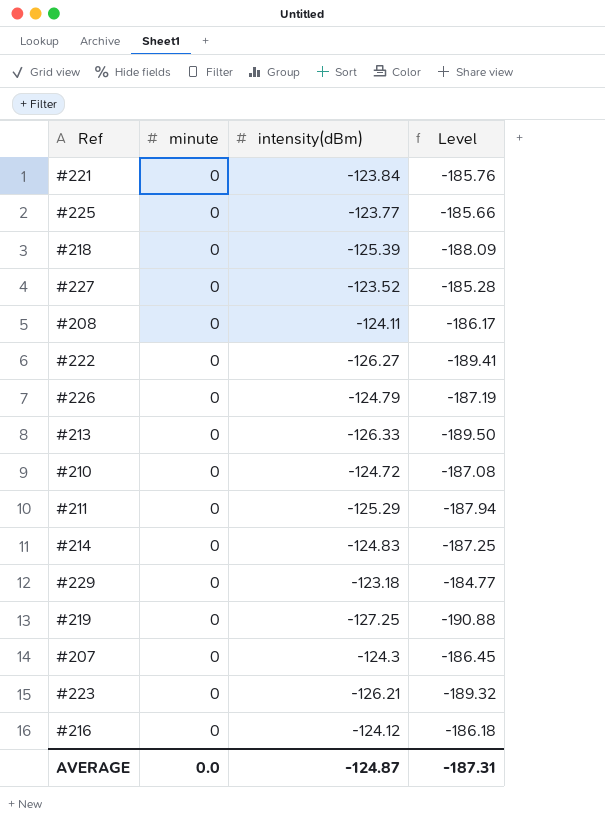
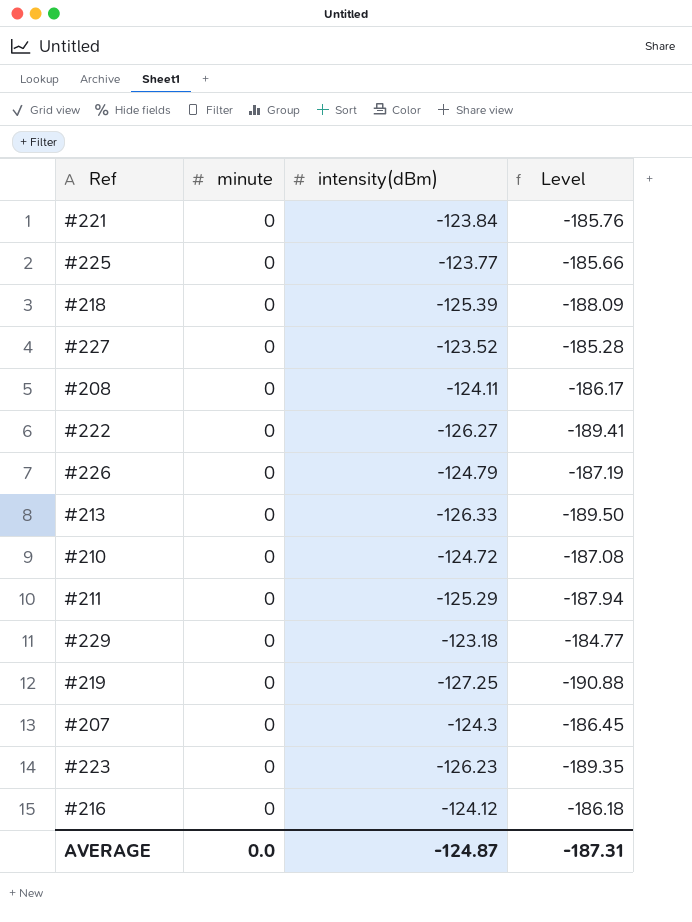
row #214: 0 | -124.83 | -187.25 -> none
#223 | intensity(dBm): -126.21 -> -126.23
#223 | Level: -189.32 -> -189.35

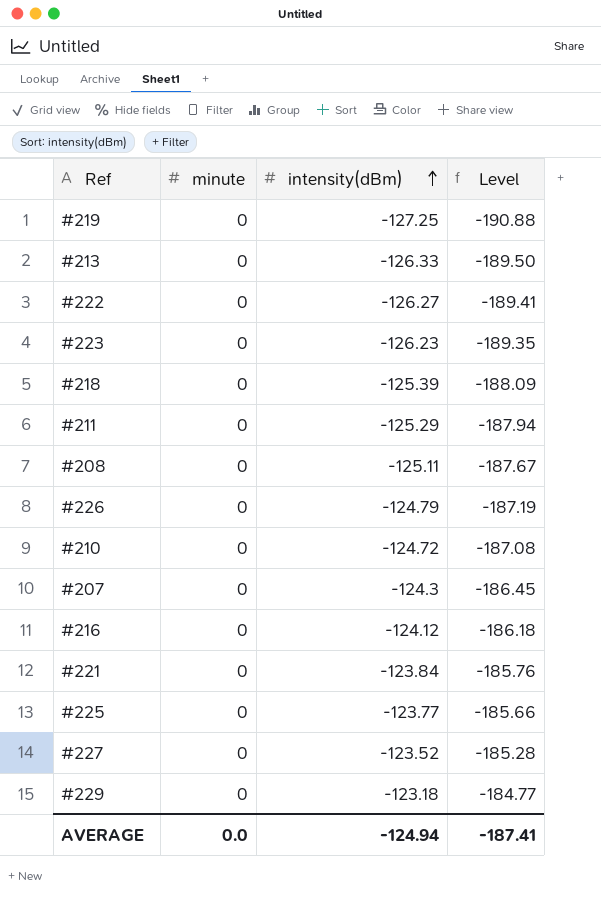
row order: none -> intensity(dBm) ascending
#208 | intensity(dBm): -124.11 -> -125.11
#208 | Level: -186.17 -> -187.67
AVERAGE | intensity(dBm): -124.87 -> -124.94
AVERAGE | Level: -187.31 -> -187.41

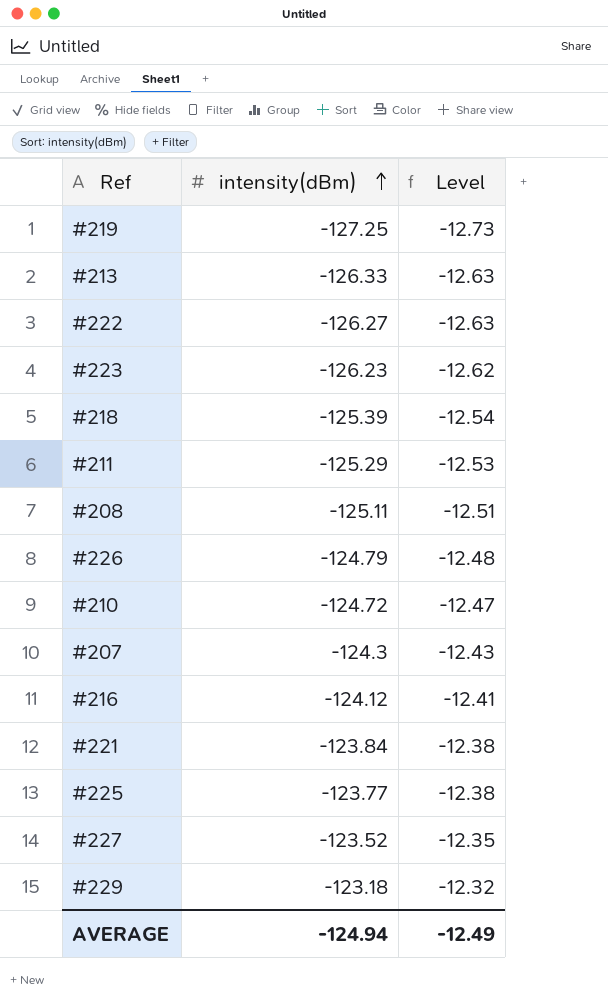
column minute | position: 2 -> none
column Level | formula: [intensity(dBm)] * 1.5 -> [intensity(dBm)] * 0.1
AVERAGE | Level: -187.41 -> -12.49

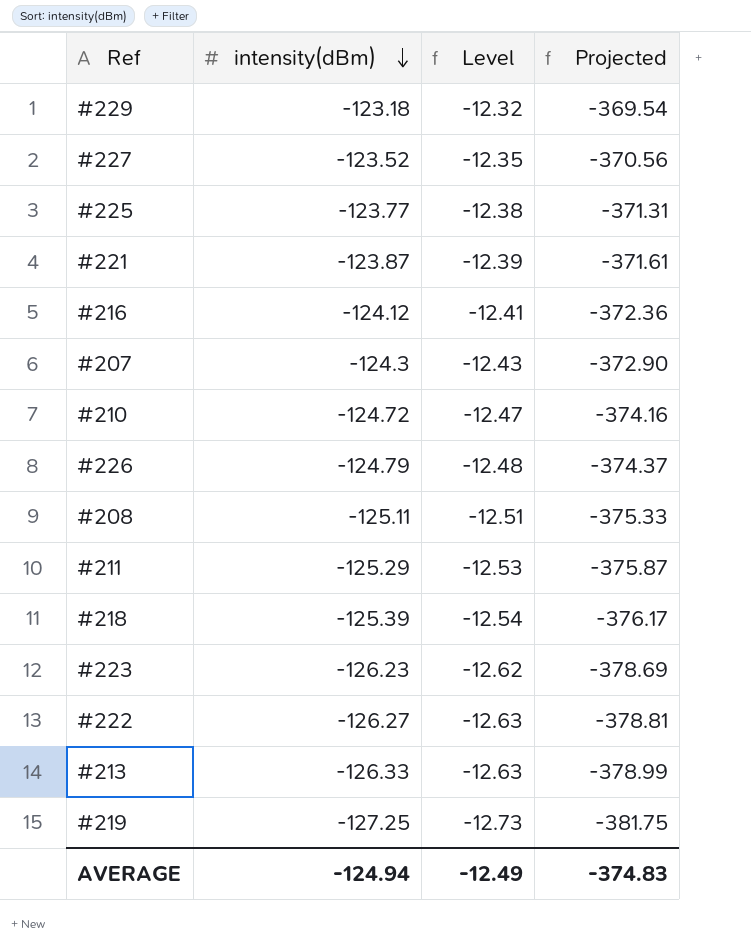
row order: intensity(dBm) ascending -> intensity(dBm) descending
column Projected | formula: none -> [intensity(dBm)] * 3
#221 | intensity(dBm): -123.84 -> -123.87
#221 | Level: -12.38 -> -12.39

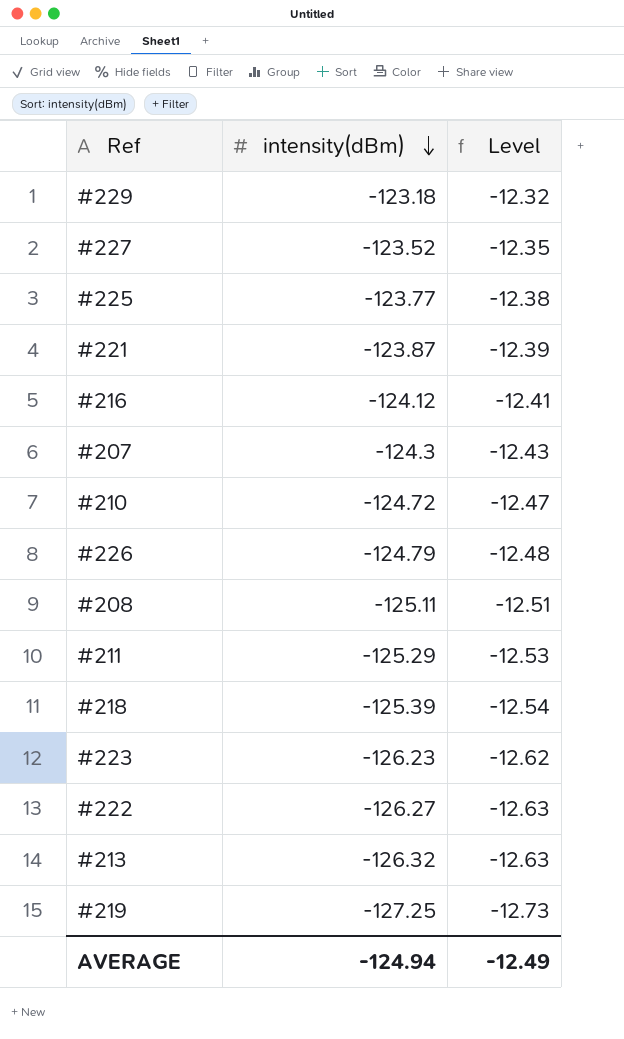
column Projected | formula: [intensity(dBm)] * 3 -> none
#213 | intensity(dBm): -126.33 -> -126.32

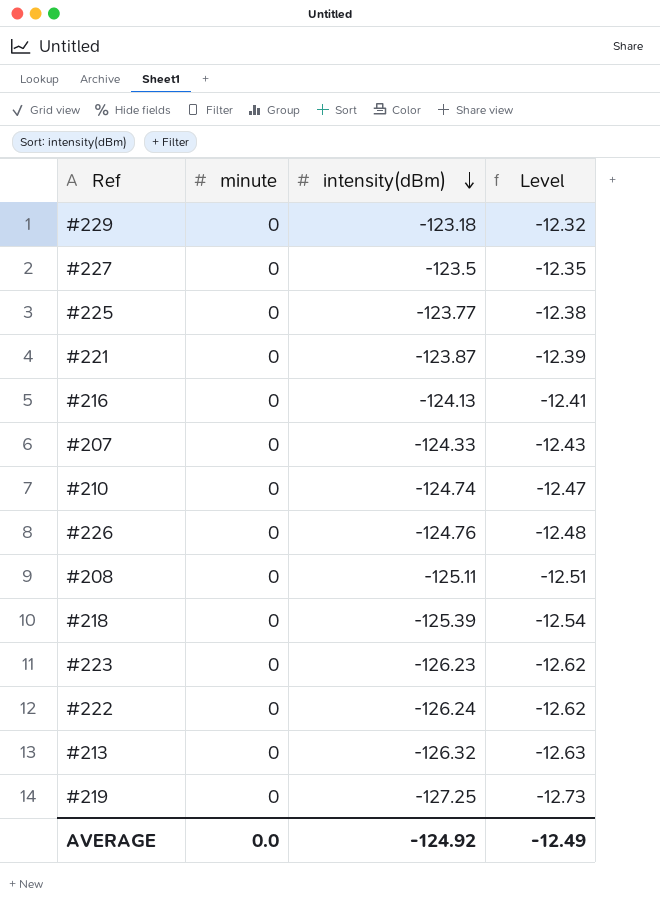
column minute | position: none -> 2
row #211: -125.29 | -12.53 -> none
#227 | intensity(dBm): -123.52 -> -123.5
#216 | intensity(dBm): -124.12 -> -124.13
#207 | intensity(dBm): -124.3 -> -124.33
#210 | intensity(dBm): -124.72 -> -124.74
#226 | intensity(dBm): -124.79 -> -124.76
#222 | intensity(dBm): -126.27 -> -126.24
#222 | Level: -12.63 -> -12.62
AVERAGE | intensity(dBm): -124.94 -> -124.92

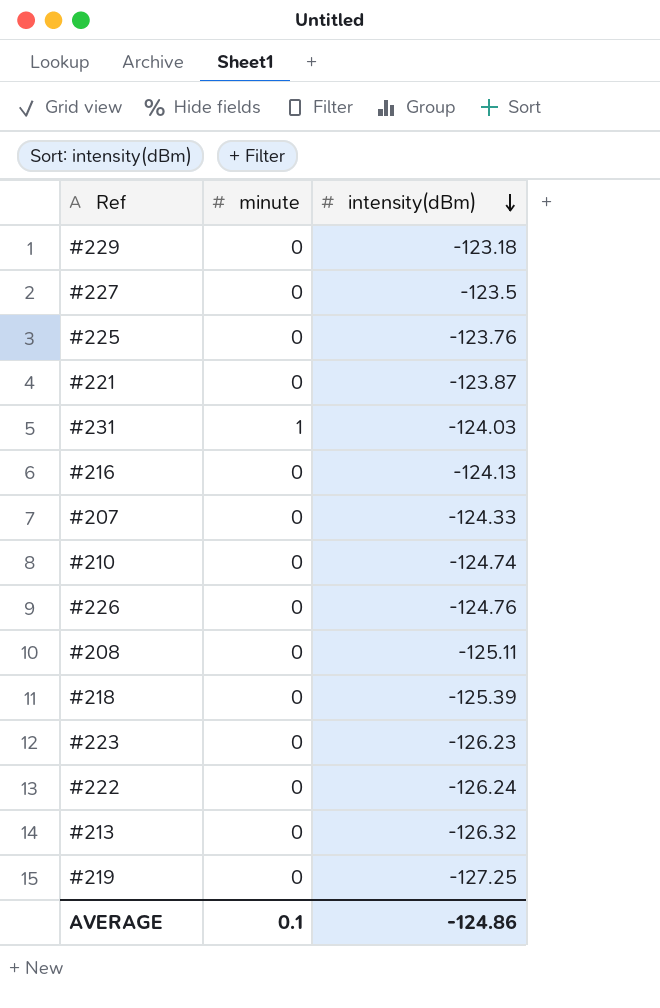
column Level | formula: [intensity(dBm)] * 0.1 -> none
#225 | intensity(dBm): -123.77 -> -123.76
row #231: none -> 1 | -124.03
AVERAGE | minute: 0.0 -> 0.1
AVERAGE | intensity(dBm): -124.92 -> -124.86

